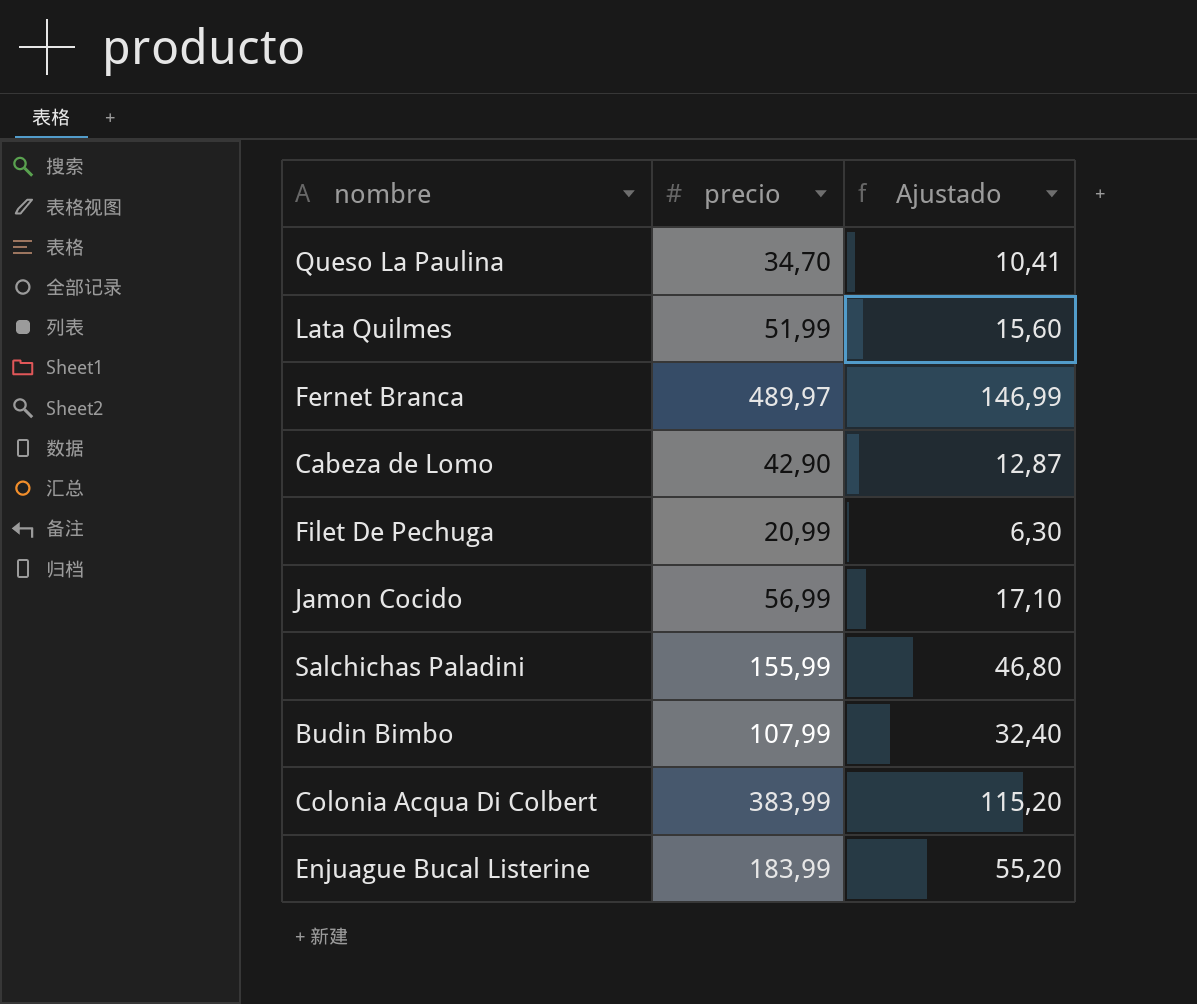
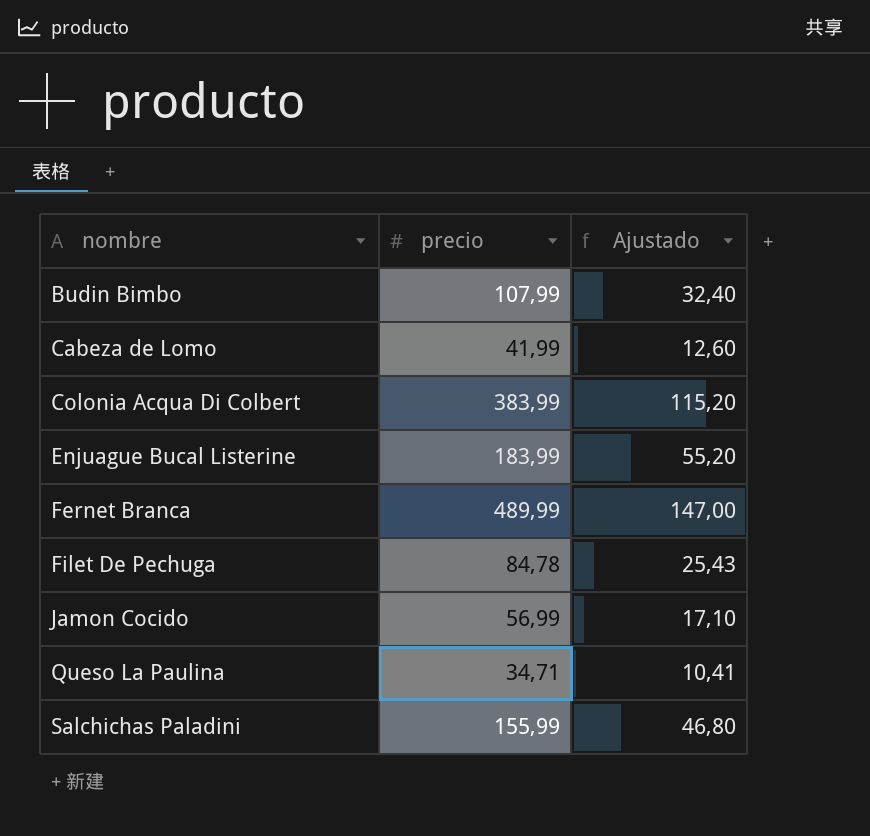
row order: none -> nombre ascending
row Lata Quilmes: 51,99 | 15,60 -> none
Cabeza de Lomo | precio: 42,90 -> 41,99
Cabeza de Lomo | Ajustado: 12,87 -> 12,60
Fernet Branca | precio: 489,97 -> 489,99
Fernet Branca | Ajustado: 146,99 -> 147,00
Filet De Pechuga | precio: 20,99 -> 84,78
Filet De Pechuga | Ajustado: 6,30 -> 25,43
Queso La Paulina | precio: 34,70 -> 34,71

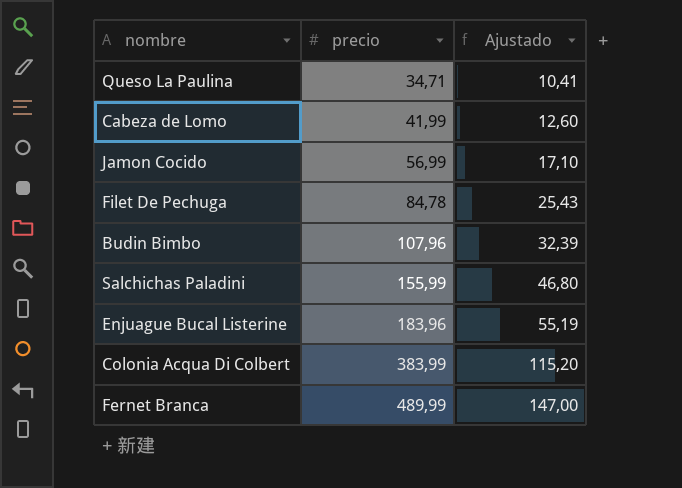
row order: nombre ascending -> precio ascending
Budin Bimbo | precio: 107,99 -> 107,96
Budin Bimbo | Ajustado: 32,40 -> 32,39
Enjuague Bucal Listerine | precio: 183,99 -> 183,96
Enjuague Bucal Listerine | Ajustado: 55,20 -> 55,19

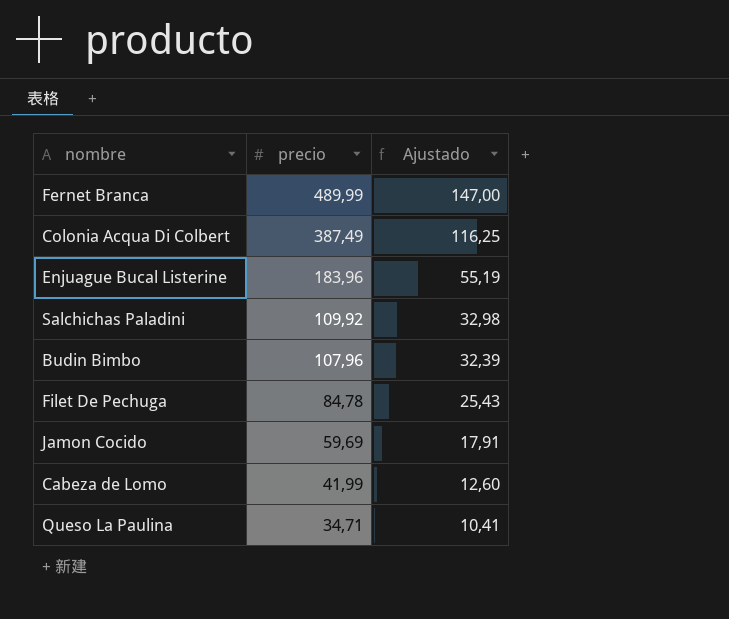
row order: precio ascending -> precio descending
Colonia Acqua Di Colbert | precio: 383,99 -> 387,49
Colonia Acqua Di Colbert | Ajustado: 115,20 -> 116,25
Salchichas Paladini | precio: 155,99 -> 109,92
Salchichas Paladini | Ajustado: 46,80 -> 32,98
Jamon Cocido | precio: 56,99 -> 59,69
Jamon Cocido | Ajustado: 17,10 -> 17,91

